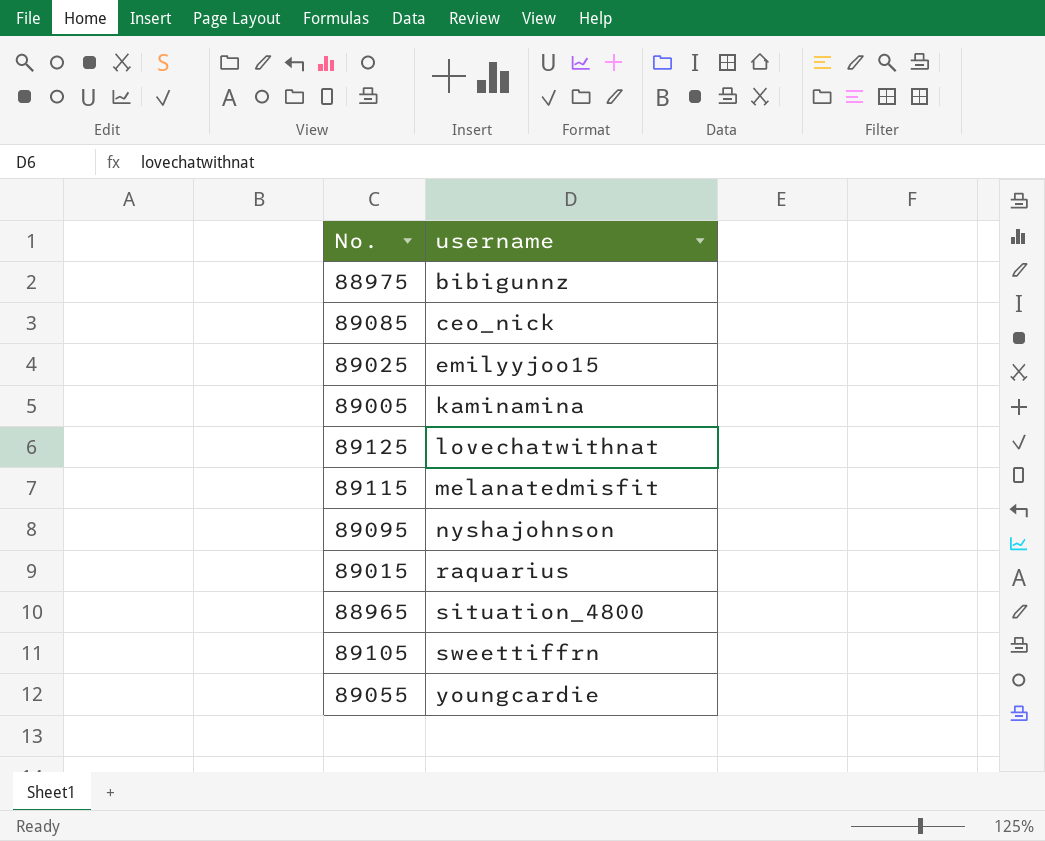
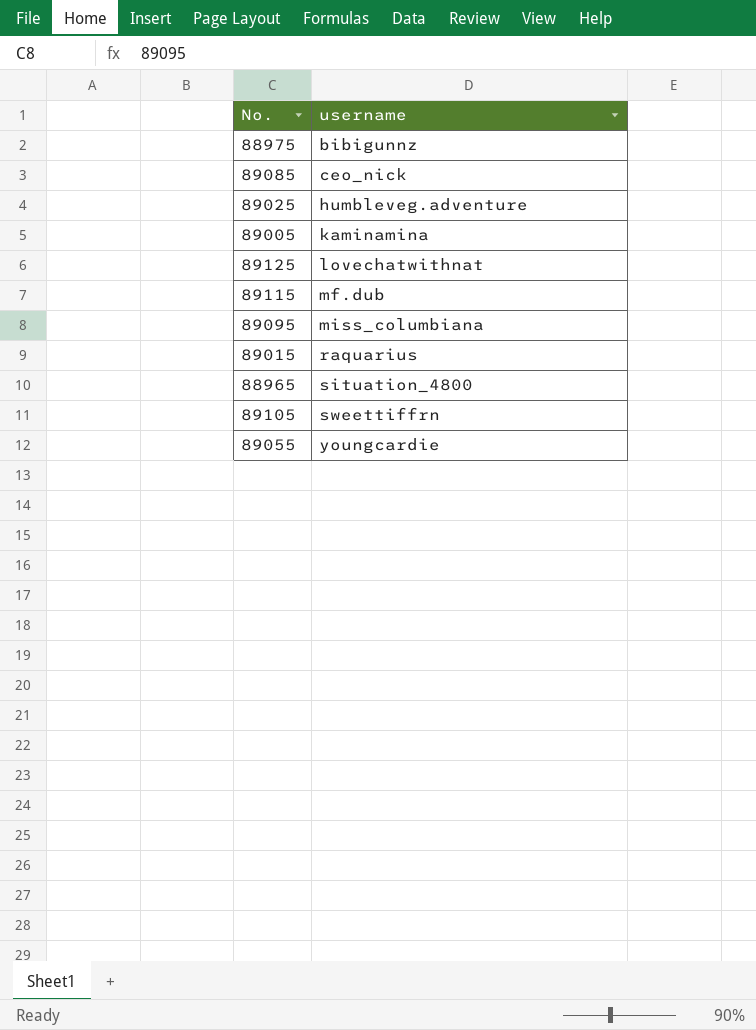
89025 | username: emilyyjoo15 -> humbleveg.adventure
89115 | username: melanatedmisfit -> mf.dub
89095 | username: nyshajohnson -> miss_columbiana

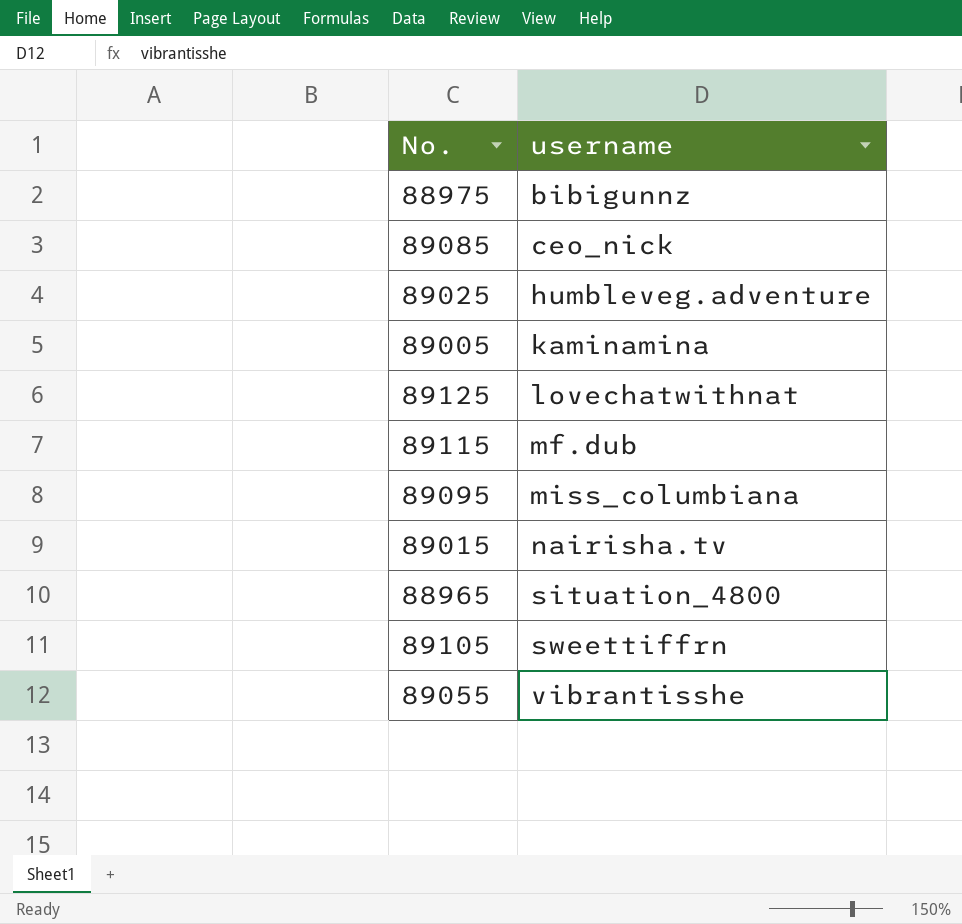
89015 | username: raquarius -> nairisha.tv
89055 | username: youngcardie -> vibrantisshe

